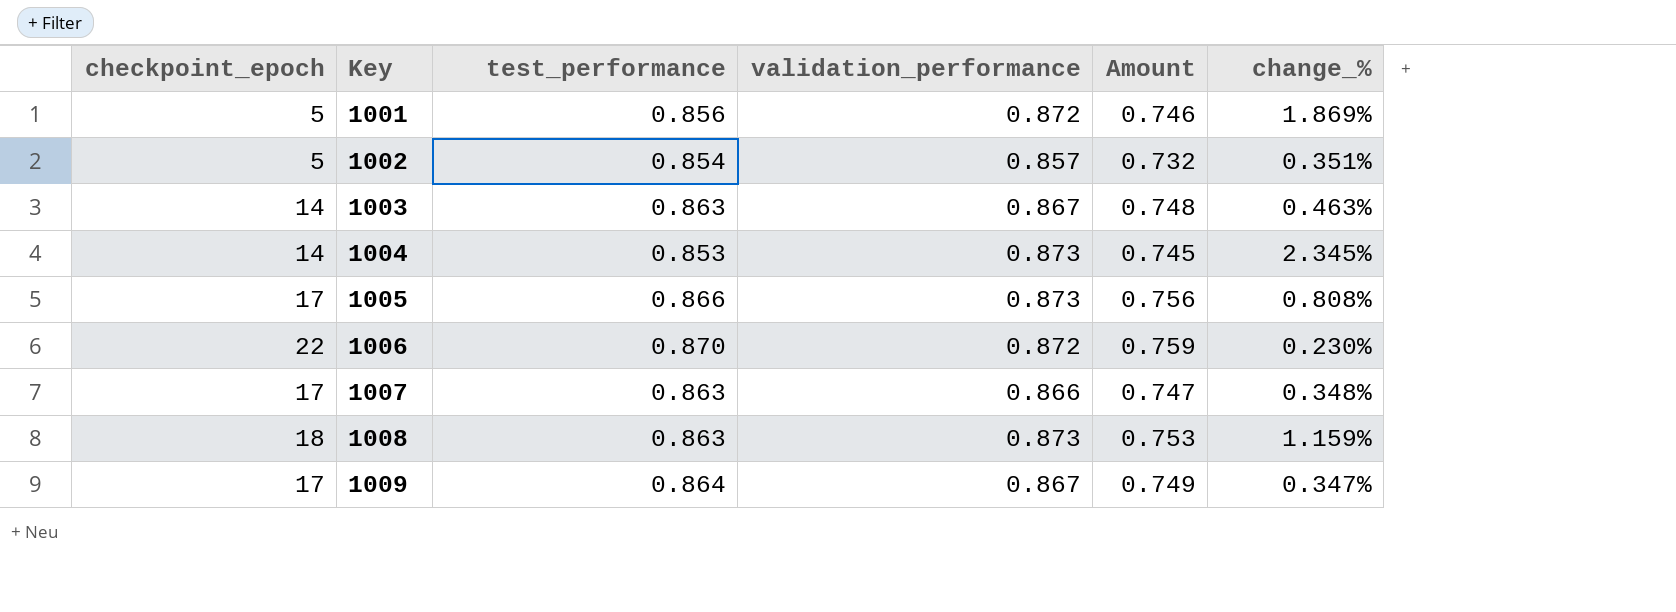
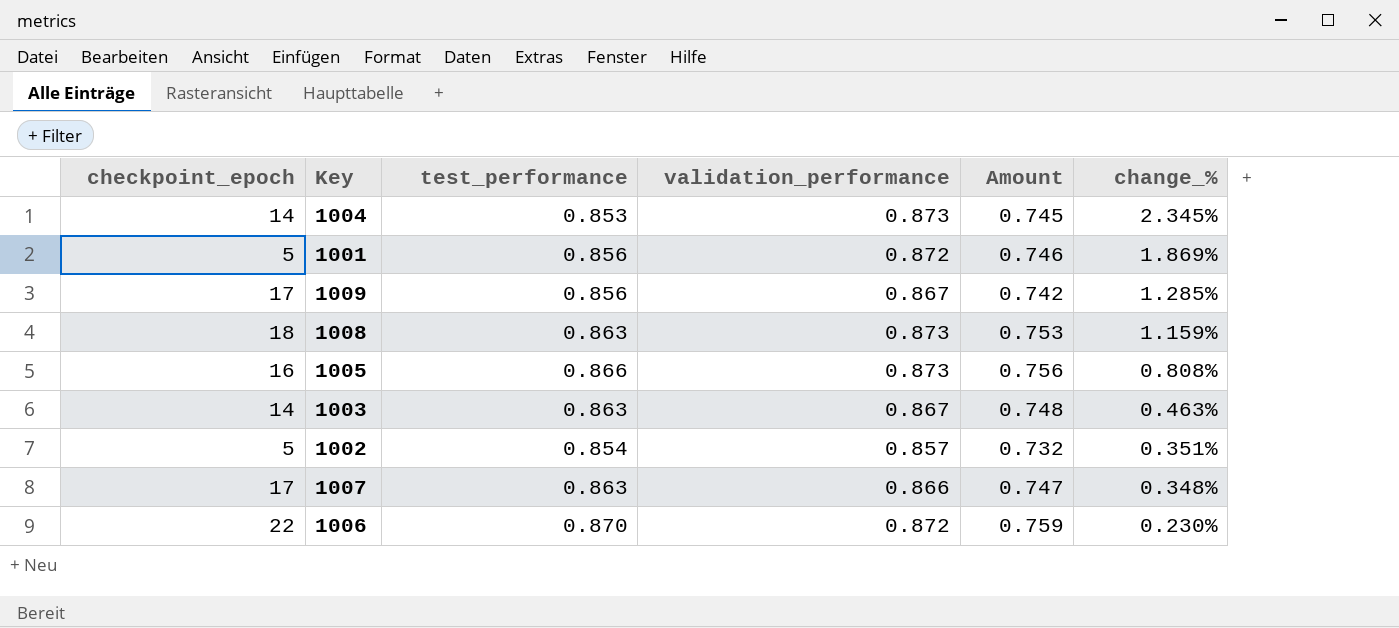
row order: Key ascending -> change_% descending
1009 | test_performance: 0.864 -> 0.856
1009 | Amount: 0.749 -> 0.742
1009 | change_%: 0.347% -> 1.285%
1005 | checkpoint_epoch: 17 -> 16

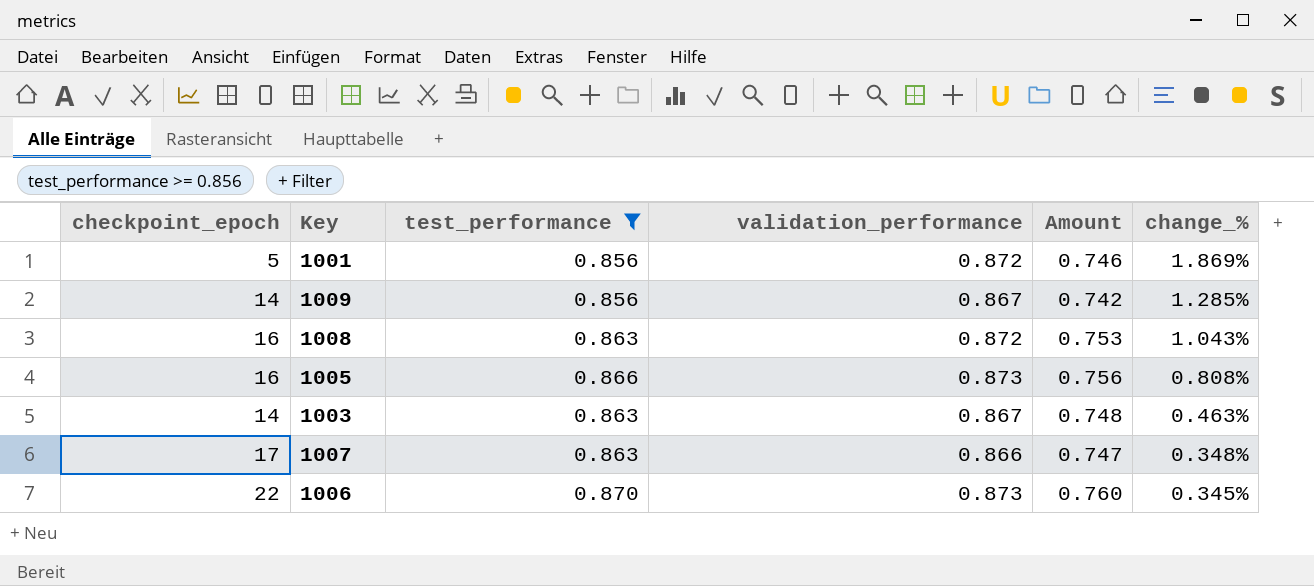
filter: none -> test_performance >= 0.856
1009 | checkpoint_epoch: 17 -> 14
1008 | checkpoint_epoch: 18 -> 16
1008 | validation_performance: 0.873 -> 0.872
1008 | change_%: 1.159% -> 1.043%
1006 | validation_performance: 0.872 -> 0.873
1006 | Amount: 0.759 -> 0.760
1006 | change_%: 0.230% -> 0.345%

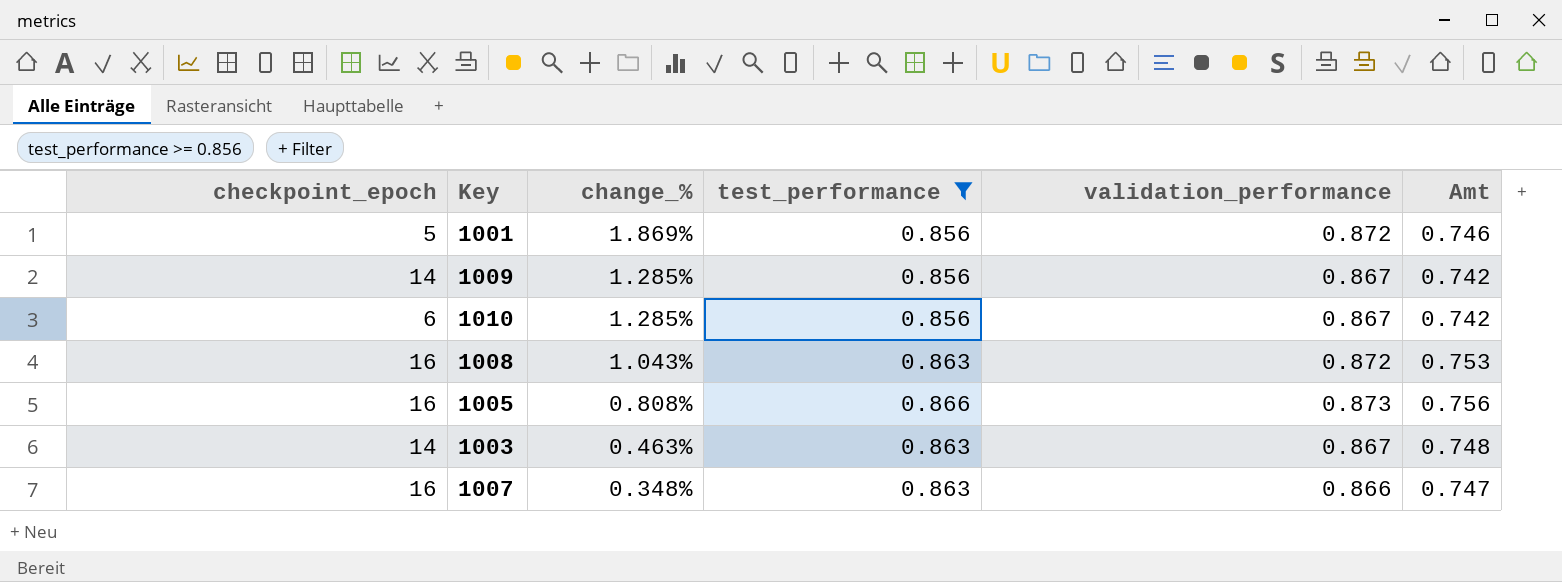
column change_% | position: 6 -> 3
column name: Amount -> Amt
row 1006: 22 | 0.870 | 0.873 | 0.760 | 0.345% -> none
row 1010: none -> 6 | 1.285% | 0.856 | 0.867 | 0.742
1007 | checkpoint_epoch: 17 -> 16

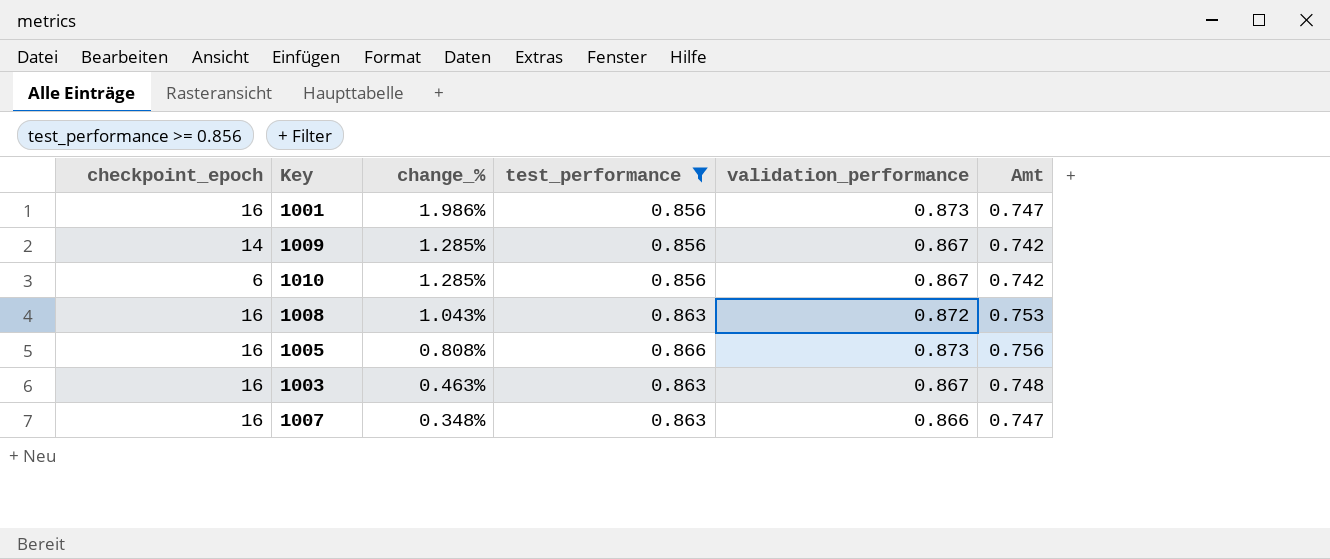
1001 | checkpoint_epoch: 5 -> 16
1001 | change_%: 1.869% -> 1.986%
1001 | validation_performance: 0.872 -> 0.873
1001 | Amt: 0.746 -> 0.747
1003 | checkpoint_epoch: 14 -> 16

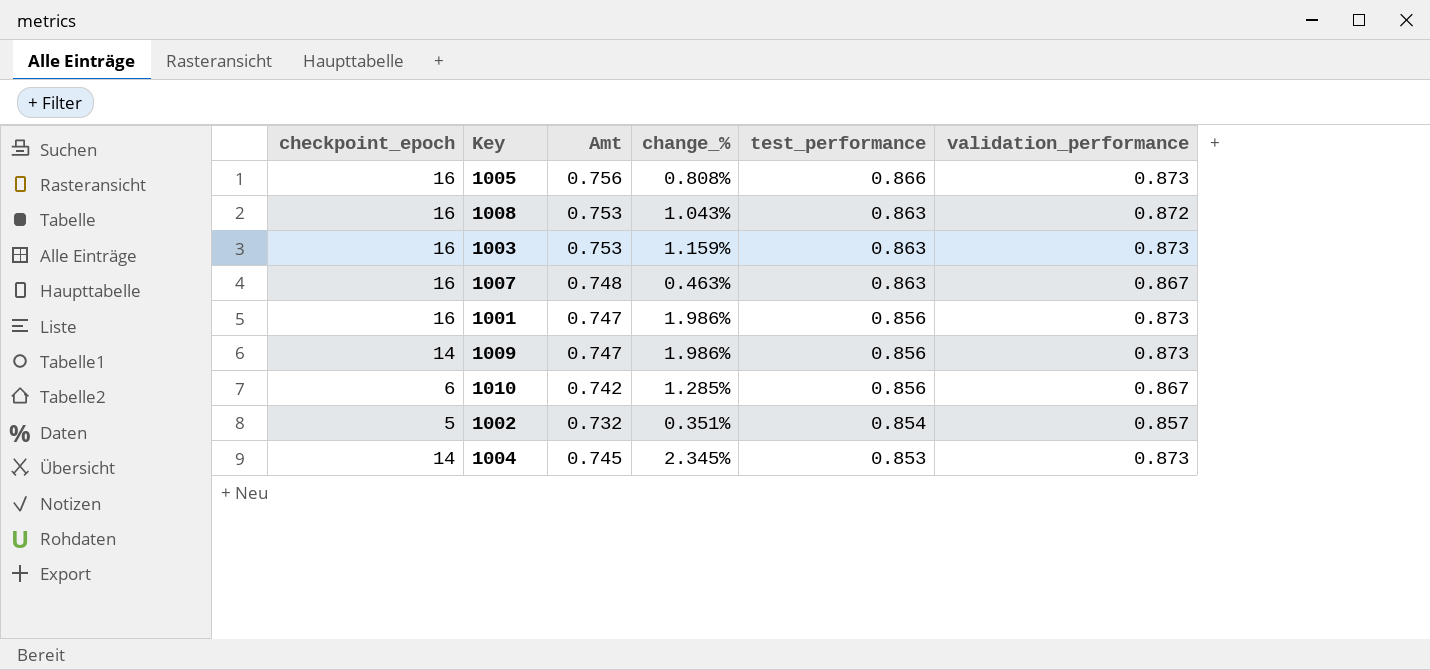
filter: test_performance >= 0.856 -> none
row order: change_% descending -> test_performance descending
column Amt | position: 6 -> 3
1003 | Amt: 0.748 -> 0.753
1003 | change_%: 0.463% -> 1.159%
1003 | validation_performance: 0.867 -> 0.873
1007 | Amt: 0.747 -> 0.748
1007 | change_%: 0.348% -> 0.463%
1007 | validation_performance: 0.866 -> 0.867
1009 | Amt: 0.742 -> 0.747
1009 | change_%: 1.285% -> 1.986%
1009 | validation_performance: 0.867 -> 0.873

